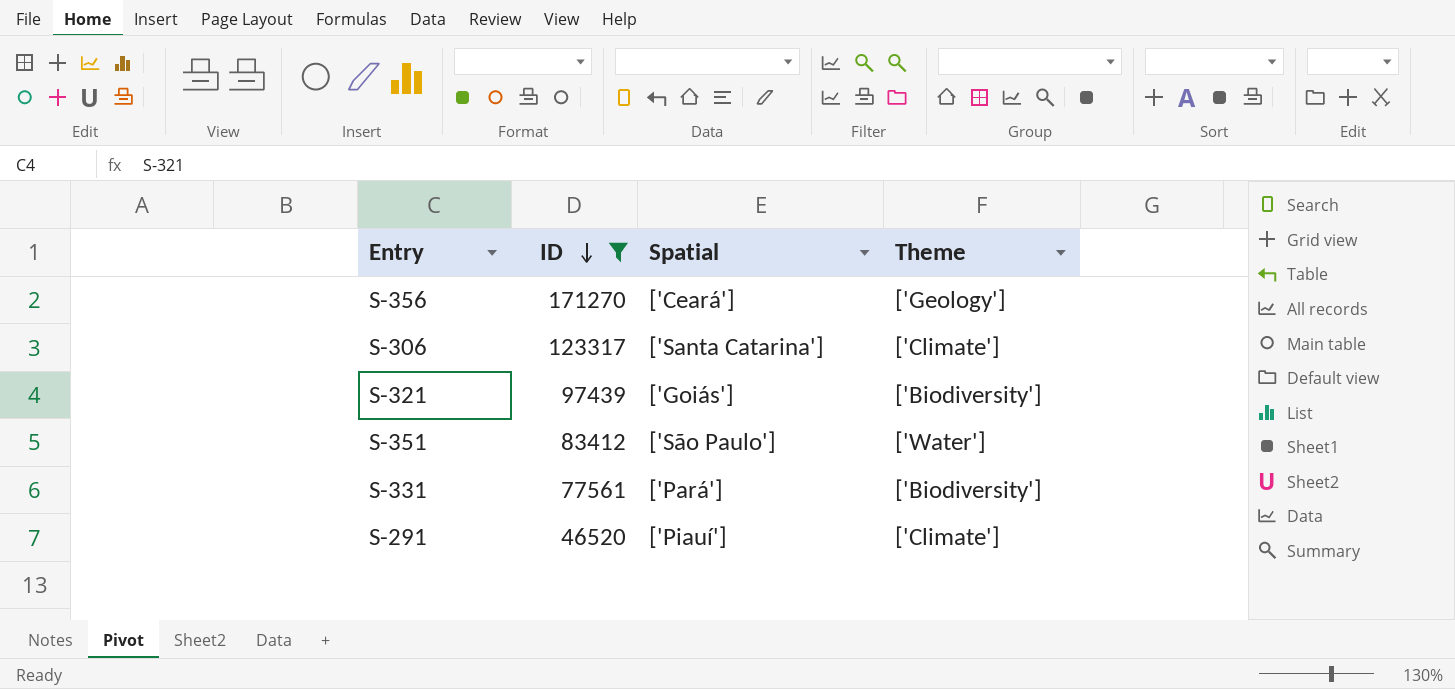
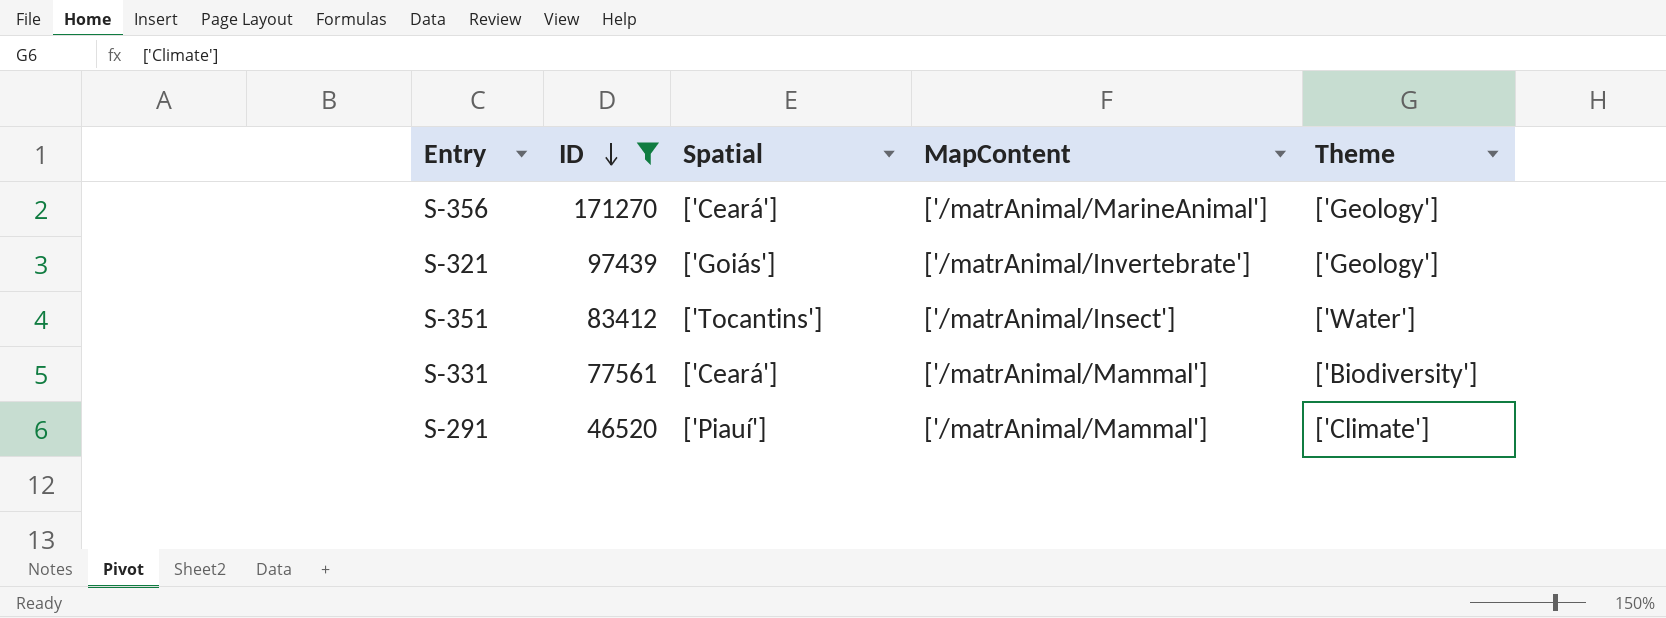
column MapContent | position: none -> 4
row S-306: 123317 | ['Santa Catarina'] | ['Climate'] -> none
S-321 | Theme: ['Biodiversity'] -> ['Geology']
S-351 | Spatial: ['São Paulo'] -> ['Tocantins']
S-331 | Spatial: ['Pará'] -> ['Ceará']

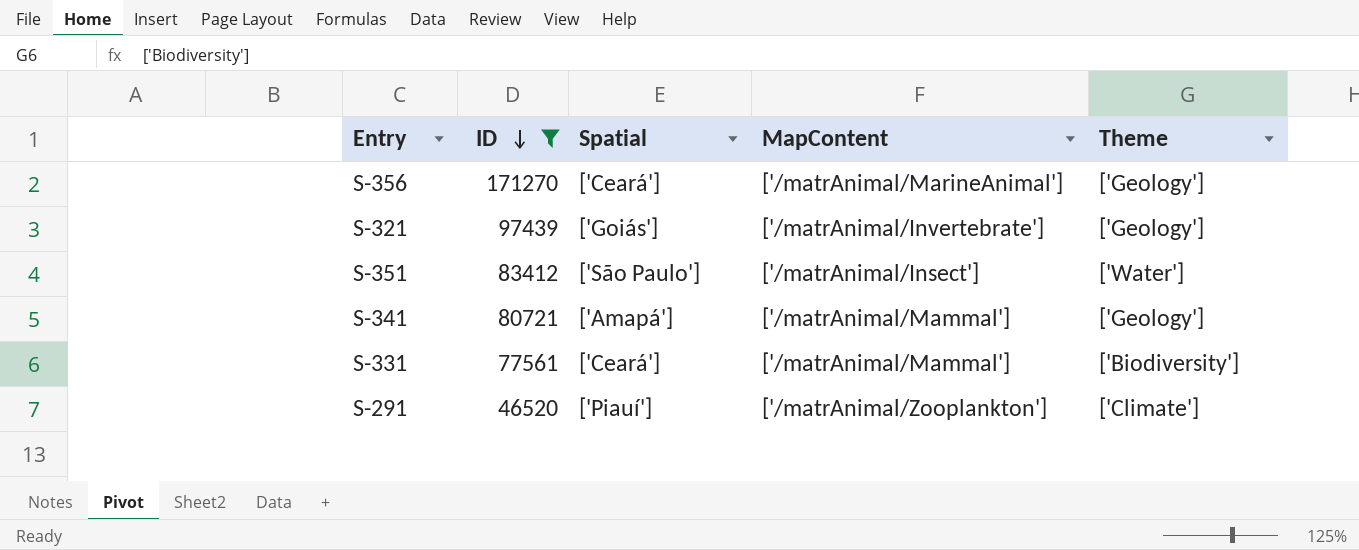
S-351 | Spatial: ['Tocantins'] -> ['São Paulo']
row S-341: none -> 80721 | ['Amapá'] | ['/matrAnimal/Mammal'] | ['Geology']
S-291 | MapContent: ['/matrAnimal/Mammal'] -> ['/matrAnimal/Zooplankton']

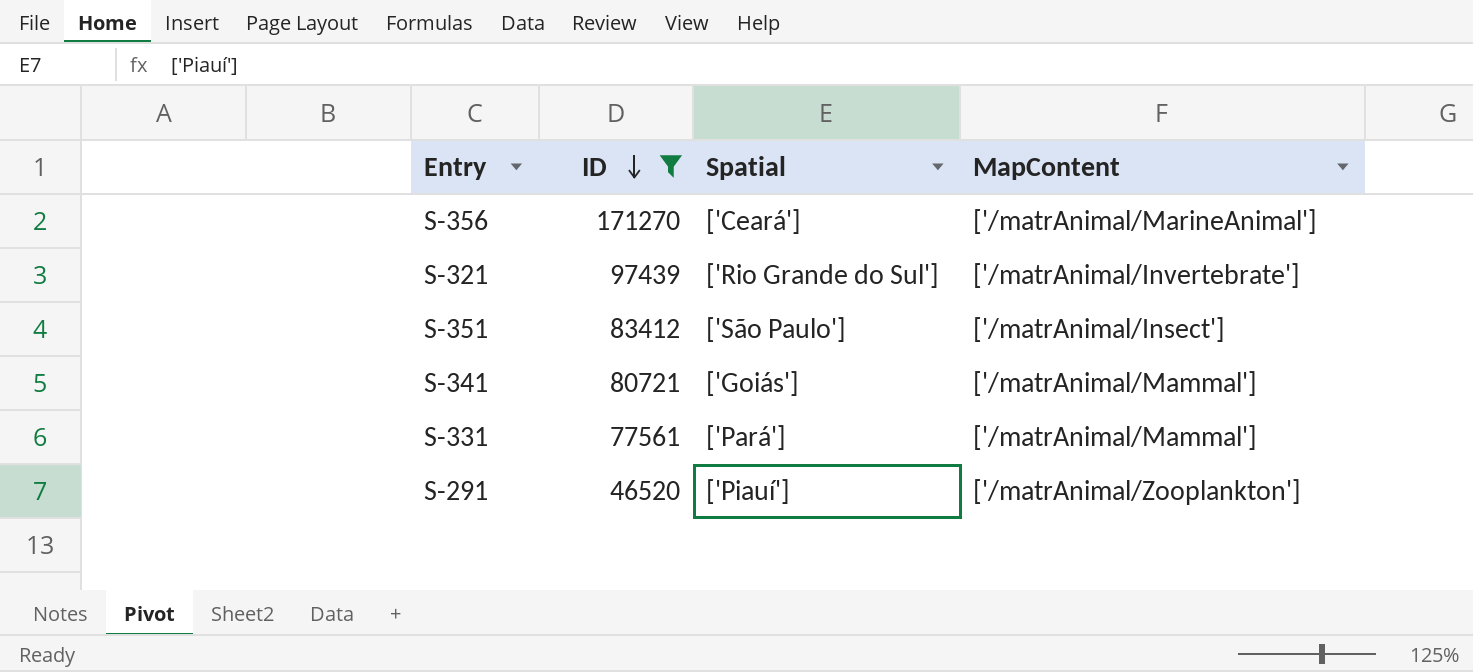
column Theme | position: 5 -> none
S-321 | Spatial: ['Goiás'] -> ['Rio Grande do Sul']
S-341 | Spatial: ['Amapá'] -> ['Goiás']
S-331 | Spatial: ['Ceará'] -> ['Pará']

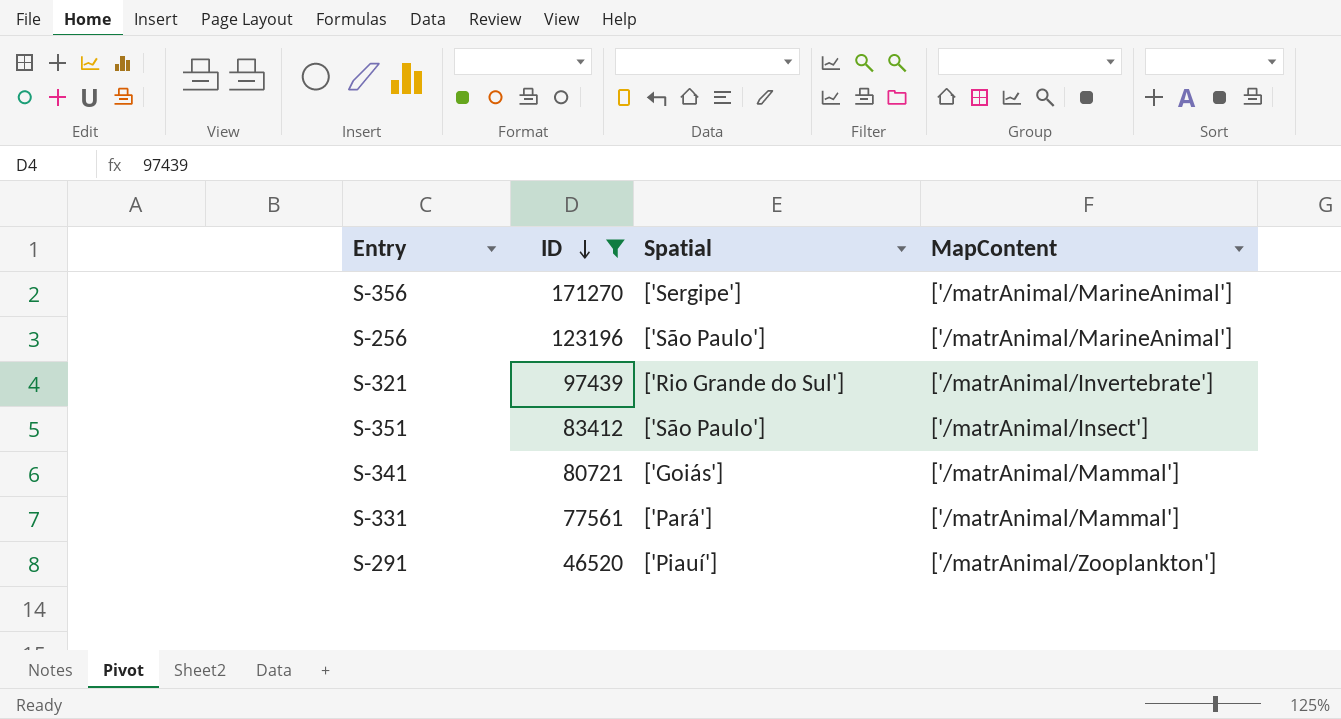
S-356 | Spatial: ['Ceará'] -> ['Sergipe']
row S-256: none -> 123196 | ['São Paulo'] | ['/matrAnimal/MarineAnimal']

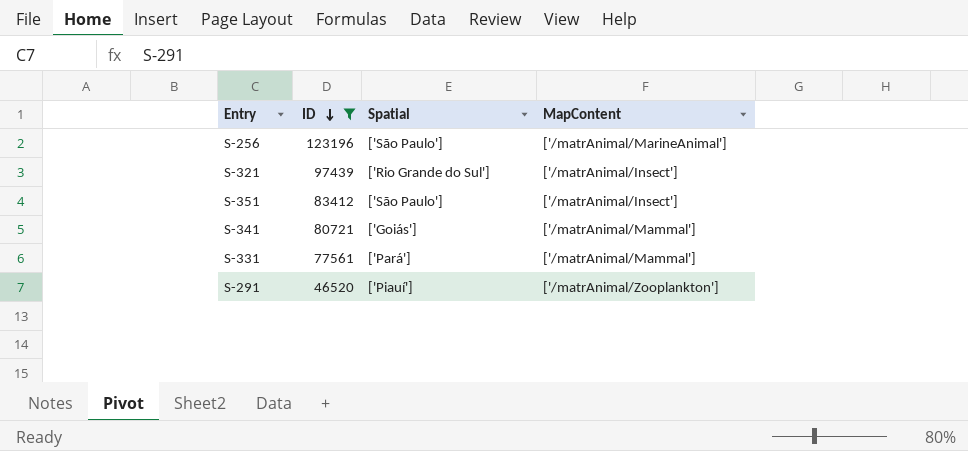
row S-356: 171270 | ['Sergipe'] | ['/matrAnimal/MarineAnimal'] -> none
S-321 | MapContent: ['/matrAnimal/Invertebrate'] -> ['/matrAnimal/Insect']

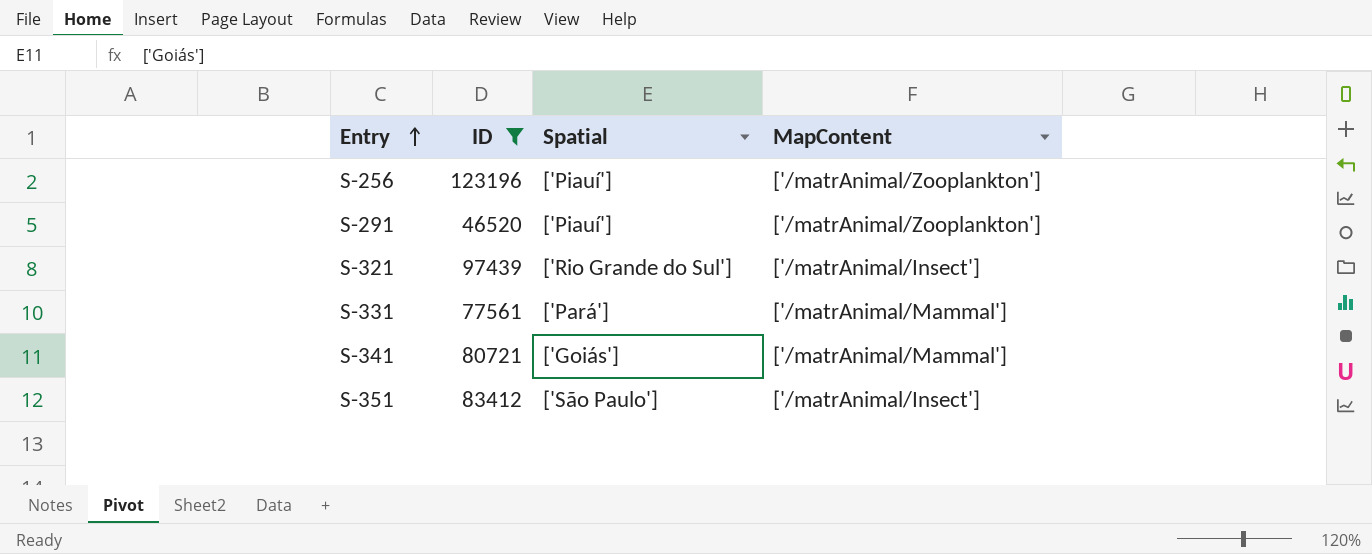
row order: ID descending -> Entry ascending
S-256 | Spatial: ['São Paulo'] -> ['Piauí']
S-256 | MapContent: ['/matrAnimal/MarineAnimal'] -> ['/matrAnimal/Zooplankton']

